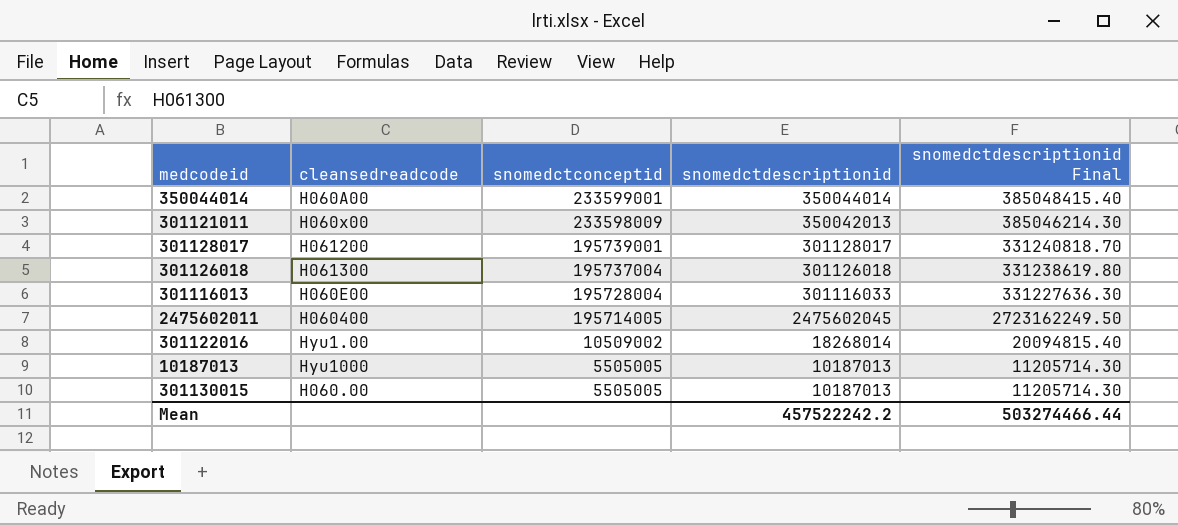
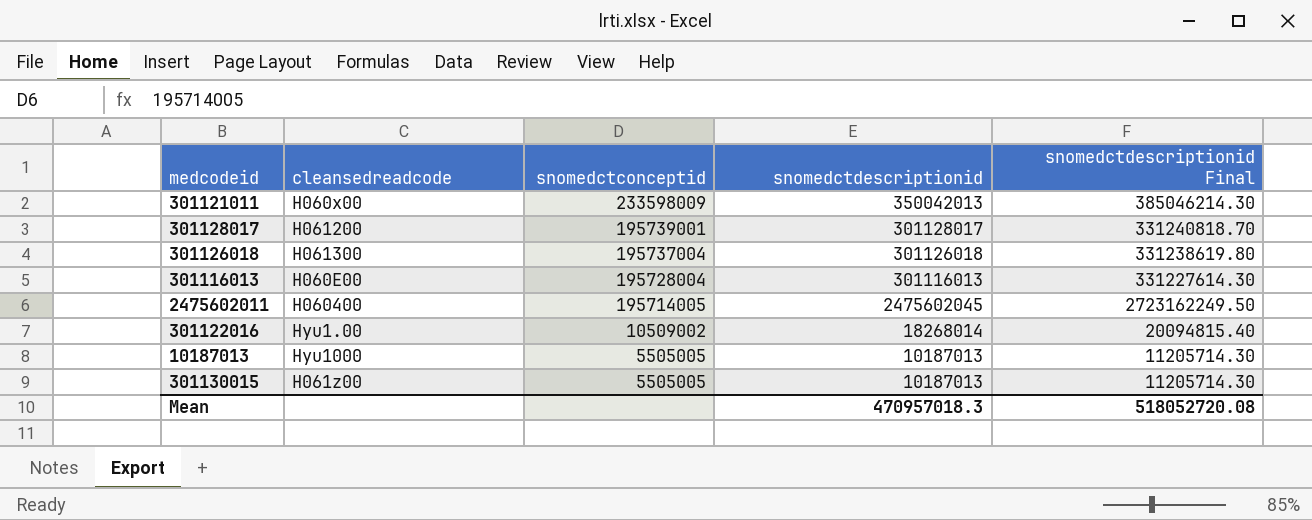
row 350044014: H060A00 | 233599001 | 350044014 | 385048415.40 -> none
301116013 | snomedctdescriptionid: 301116033 -> 301116013
301116013 | snomedctdescriptionid Final: 331227636.30 -> 331227614.30
301130015 | cleansedreadcode: H060.00 -> H061z00
Mean | snomedctdescriptionid: 457522242.2 -> 470957018.3
Mean | snomedctdescriptionid Final: 503274466.44 -> 518052720.08

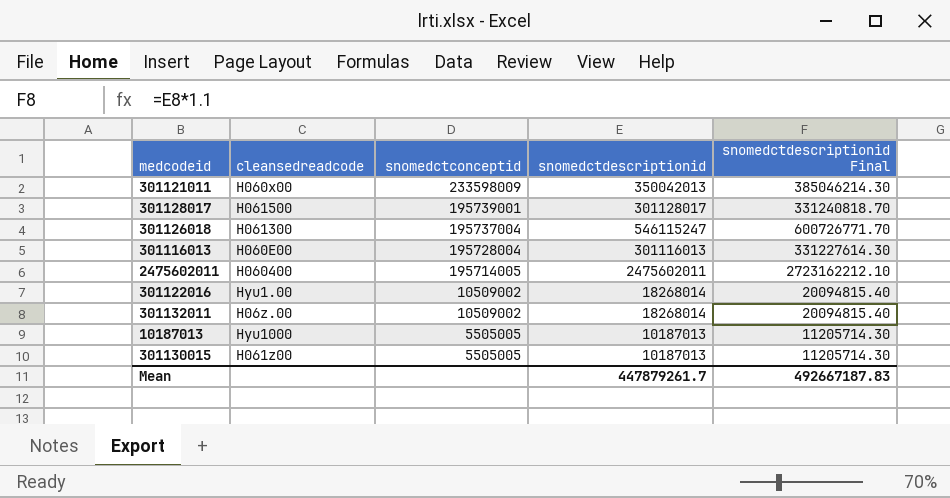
301128017 | cleansedreadcode: H061200 -> H061500
301126018 | snomedctdescriptionid: 301126018 -> 546115247
301126018 | snomedctdescriptionid Final: 331238619.80 -> 600726771.70
2475602011 | snomedctdescriptionid: 2475602045 -> 2475602011
2475602011 | snomedctdescriptionid Final: 2723162249.50 -> 2723162212.10
row 301132011: none -> H06z.00 | 10509002 | 18268014 | 20094815.40
Mean | snomedctdescriptionid: 470957018.3 -> 447879261.7
Mean | snomedctdescriptionid Final: 518052720.08 -> 492667187.83

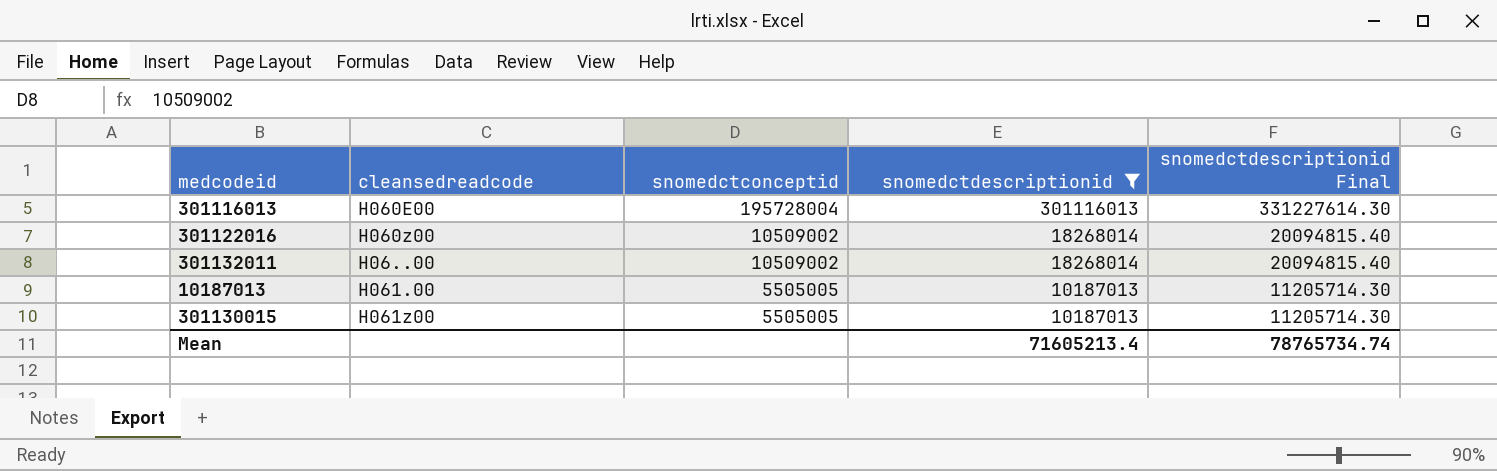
filter: none -> snomedctdescriptionid <= 301116013
301122016 | cleansedreadcode: Hyu1.00 -> H060z00
301132011 | cleansedreadcode: H06z.00 -> H06..00
10187013 | cleansedreadcode: Hyu1000 -> H061.00
Mean | snomedctdescriptionid: 447879261.7 -> 71605213.4
Mean | snomedctdescriptionid Final: 492667187.83 -> 78765734.74

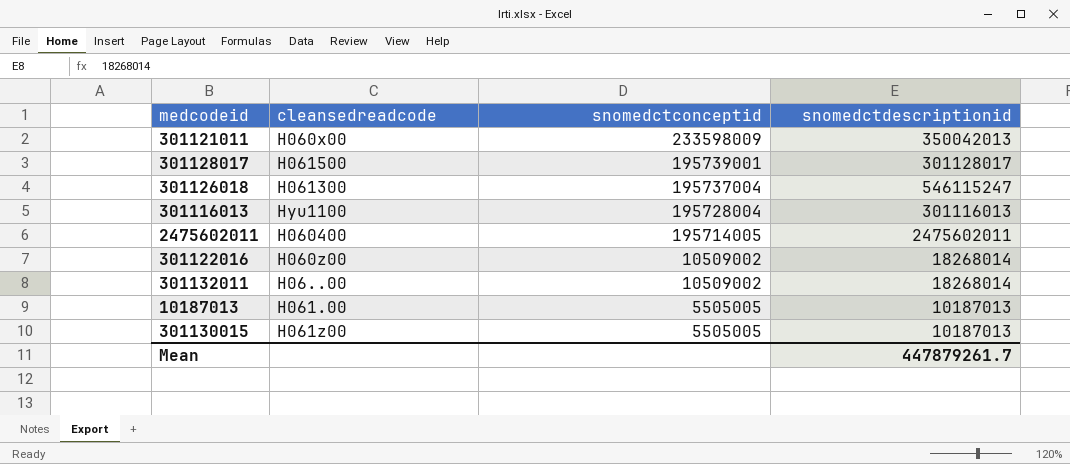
filter: snomedctdescriptionid <= 301116013 -> none
column snomedctdescriptionid Final | formula: [snomedctdescriptionid] * 1.1 -> none
301116013 | cleansedreadcode: H060E00 -> Hyu1100
Mean | snomedctdescriptionid: 71605213.4 -> 447879261.7

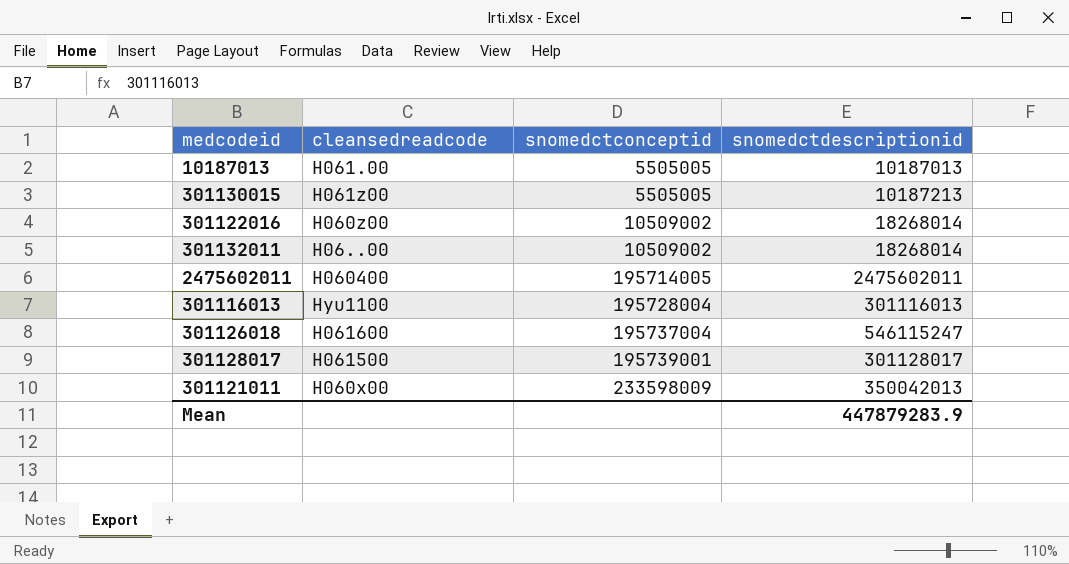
row order: snomedctconceptid descending -> snomedctconceptid ascending
301130015 | snomedctdescriptionid: 10187013 -> 10187213
301126018 | cleansedreadcode: H061300 -> H061600
Mean | snomedctdescriptionid: 447879261.7 -> 447879283.9

